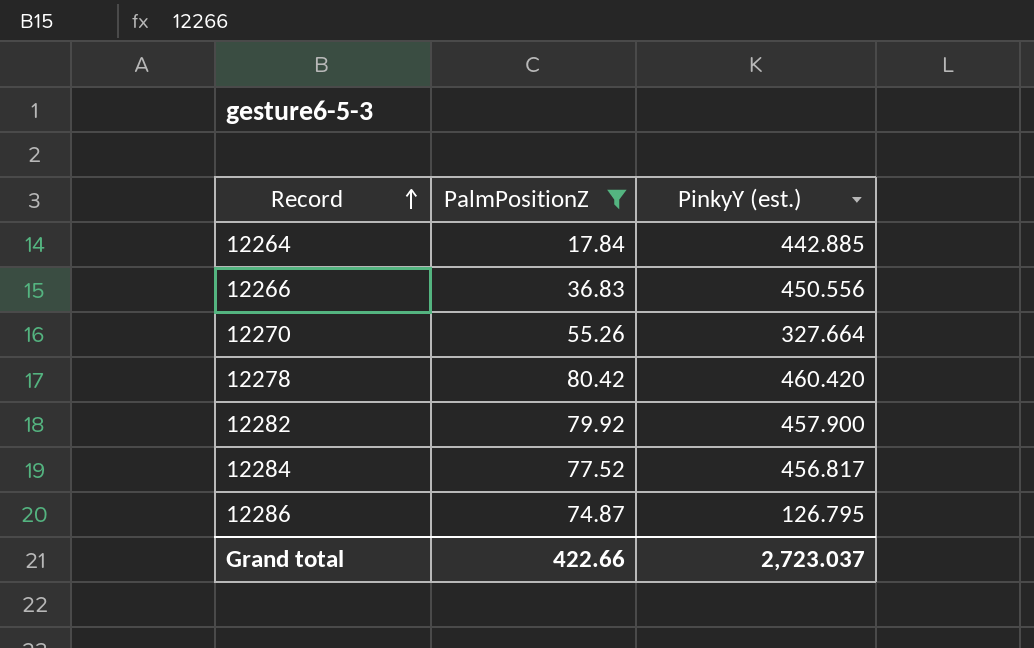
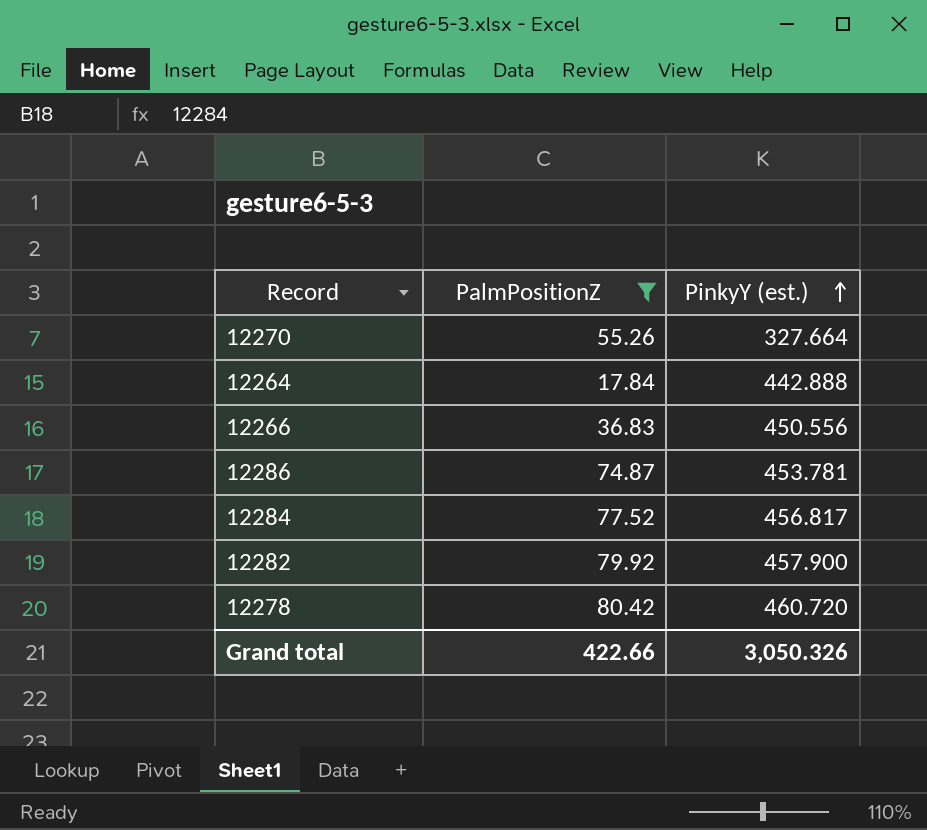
row order: Record ascending -> PinkyY (est.) ascending
12264 | PinkyY (est.): 442.885 -> 442.888
12286 | PinkyY (est.): 126.795 -> 453.781
12278 | PinkyY (est.): 460.420 -> 460.720
Grand total | PinkyY (est.): 2,723.037 -> 3,050.326

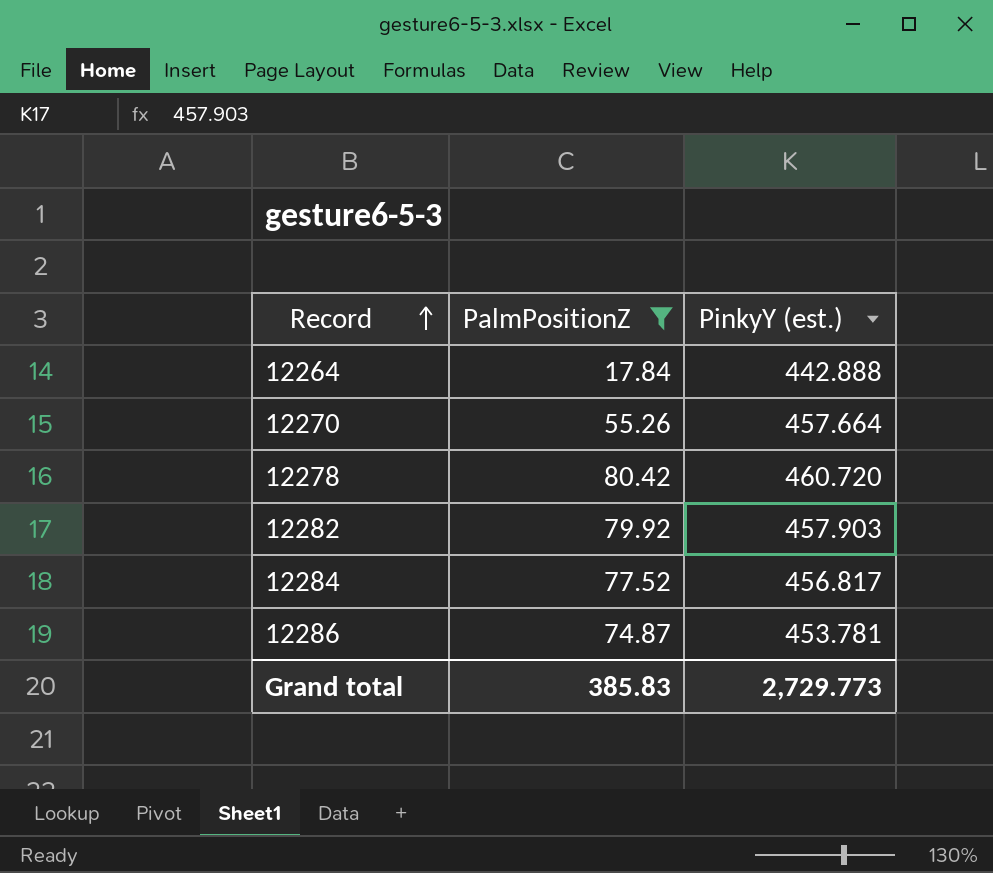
row order: PinkyY (est.) ascending -> Record ascending
row 12266: 36.83 | 450.556 -> none
12270 | PinkyY (est.): 327.664 -> 457.664
12282 | PinkyY (est.): 457.900 -> 457.903
Grand total | PalmPositionZ: 422.66 -> 385.83
Grand total | PinkyY (est.): 3,050.326 -> 2,729.773

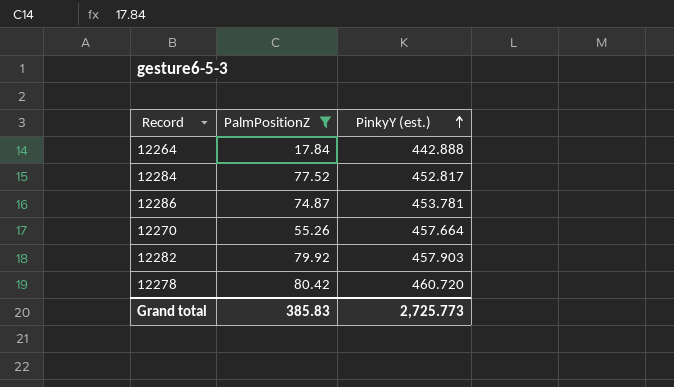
row order: Record ascending -> PinkyY (est.) ascending
12284 | PinkyY (est.): 456.817 -> 452.817
Grand total | PinkyY (est.): 2,729.773 -> 2,725.773

